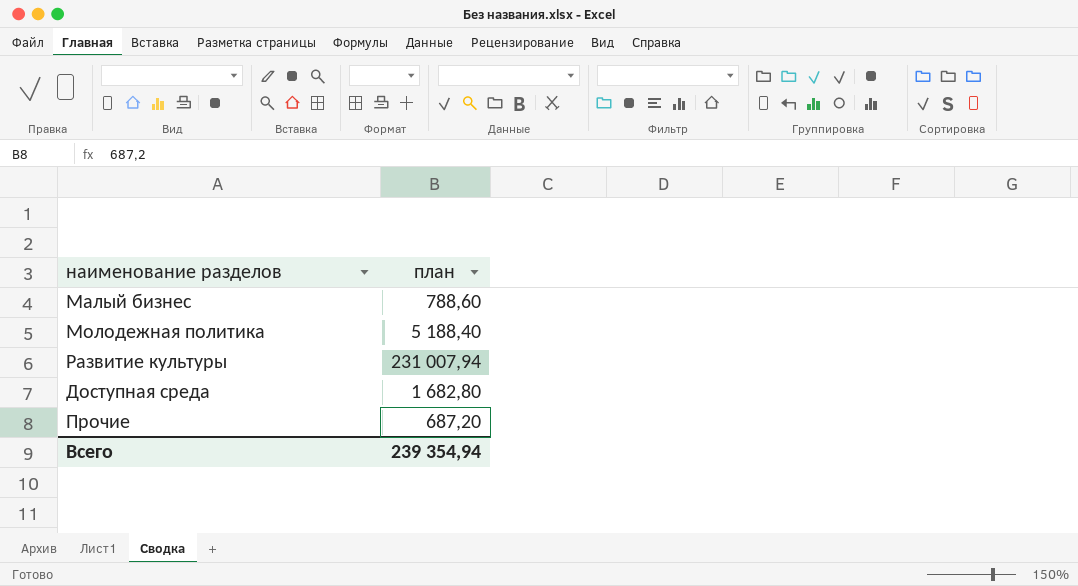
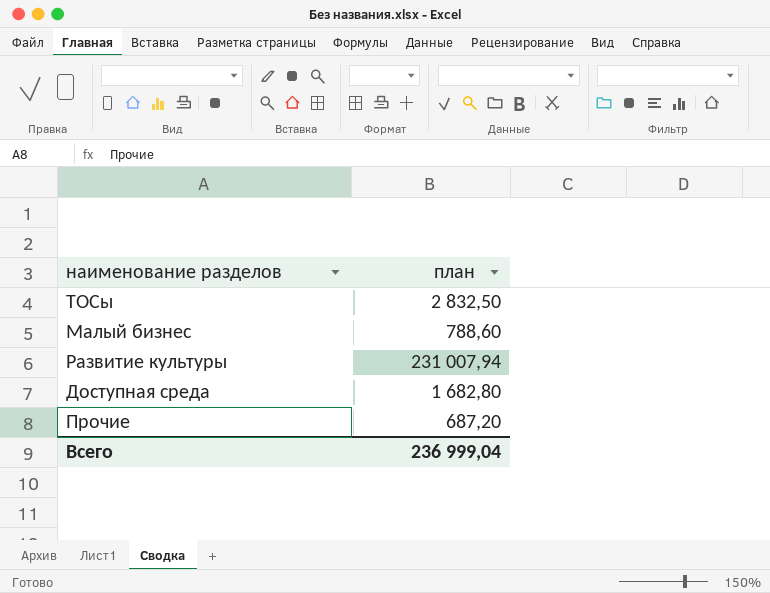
row Молодежная политика: 5 188,40 -> none
row ТОСы: none -> 2 832,50
Всего | план: 239 354,94 -> 236 999,04

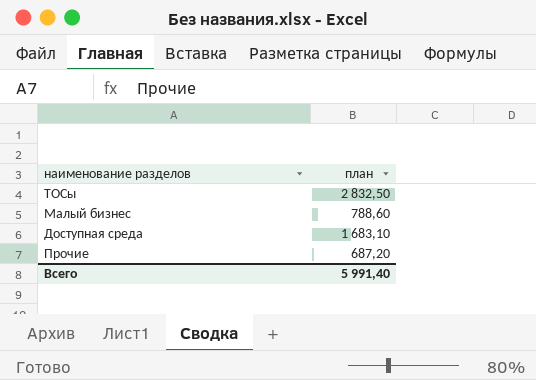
row Развитие культуры: 231 007,94 -> none
Доступная среда | план: 1 682,80 -> 1 683,10
Всего | план: 236 999,04 -> 5 991,40

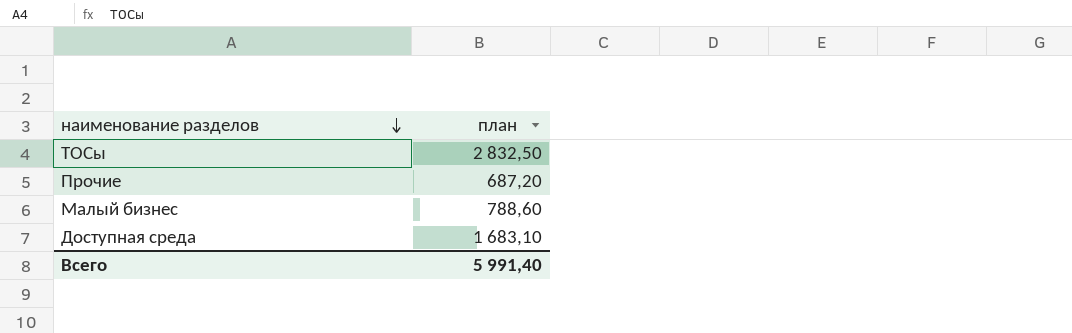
row order: none -> наименование разделов descending

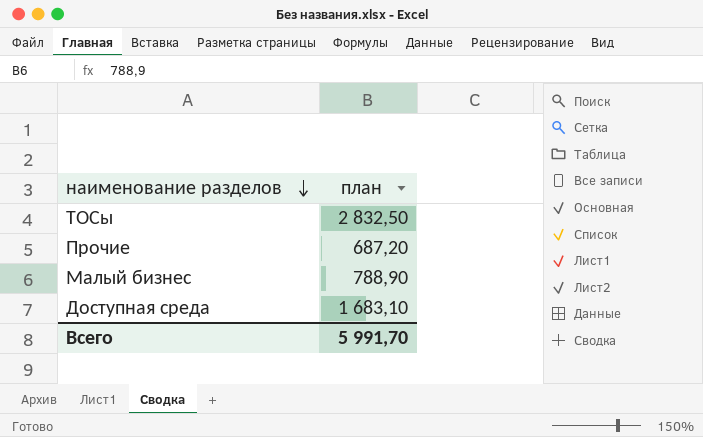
Малый бизнес | план: 788,60 -> 788,90
Всего | план: 5 991,40 -> 5 991,70

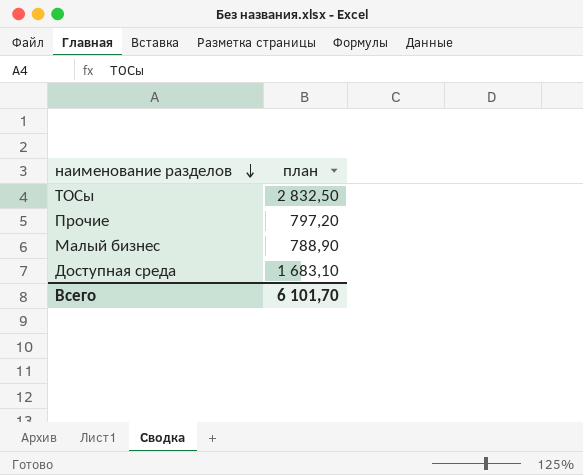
Прочие | план: 687,20 -> 797,20
Всего | план: 5 991,70 -> 6 101,70

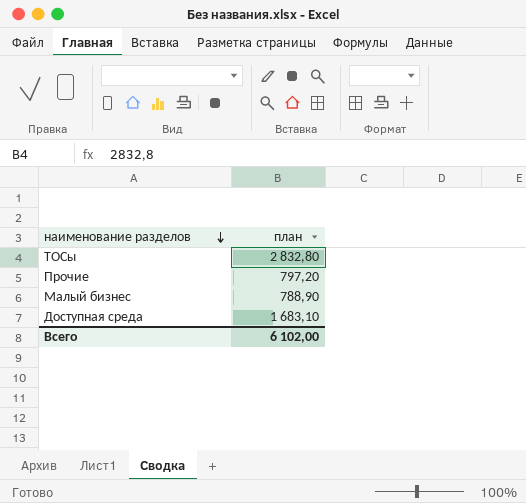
ТОСы | план: 2 832,50 -> 2 832,80
Всего | план: 6 101,70 -> 6 102,00

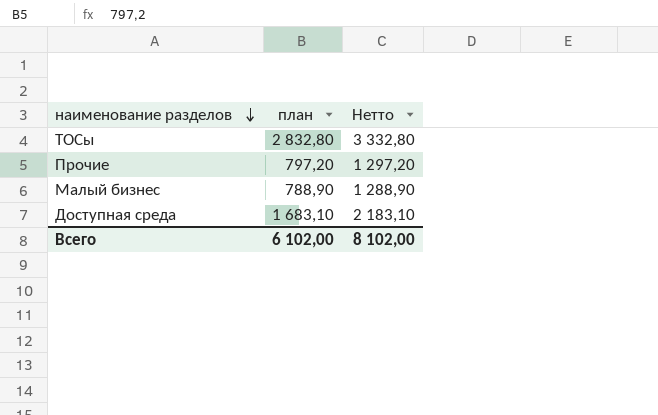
column Нетто | formula: none -> [план] + 500

